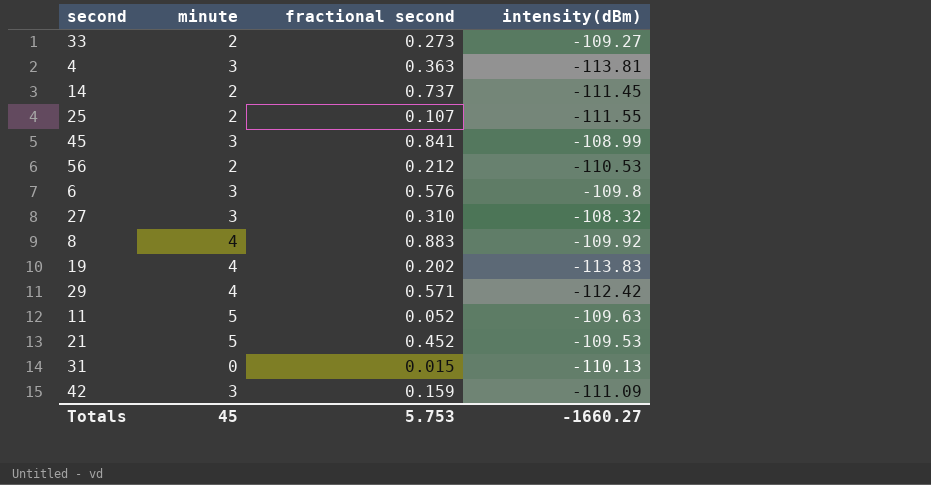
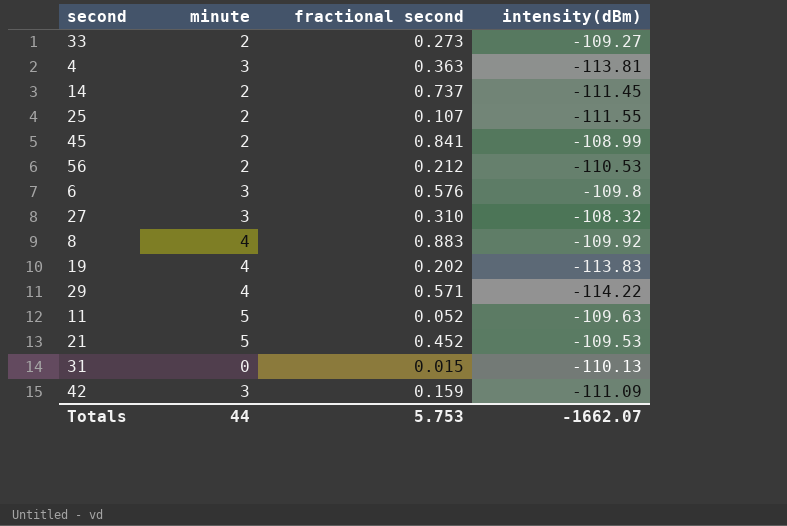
45 | minute: 3 -> 2
29 | intensity(dBm): -112.42 -> -114.22
Totals | minute: 45 -> 44
Totals | intensity(dBm): -1660.27 -> -1662.07

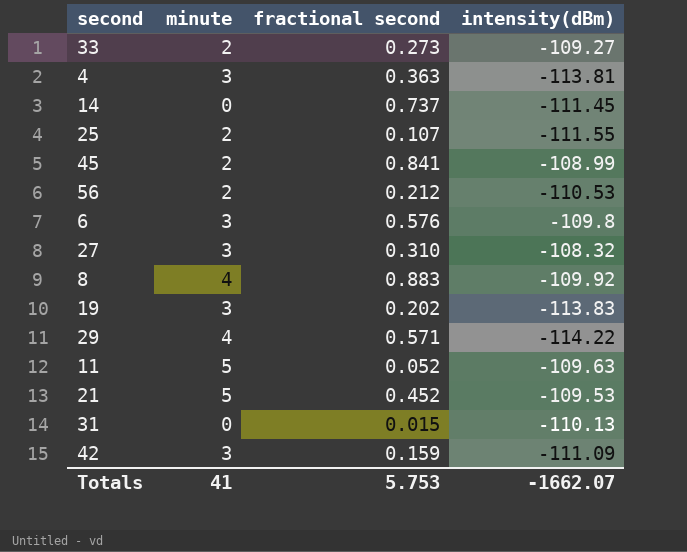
14 | minute: 2 -> 0
19 | minute: 4 -> 3
Totals | minute: 44 -> 41

